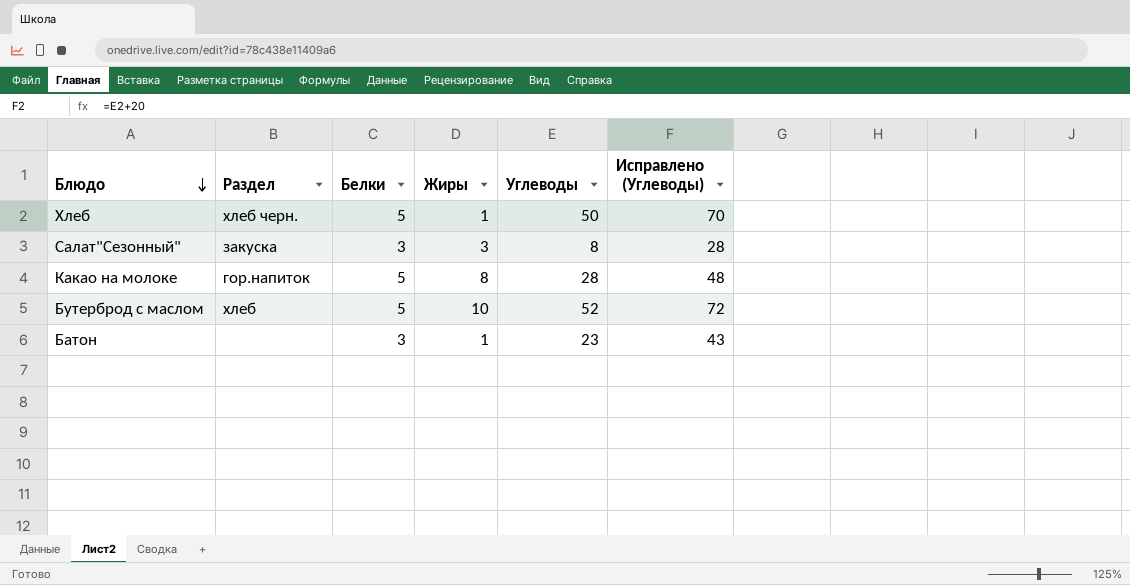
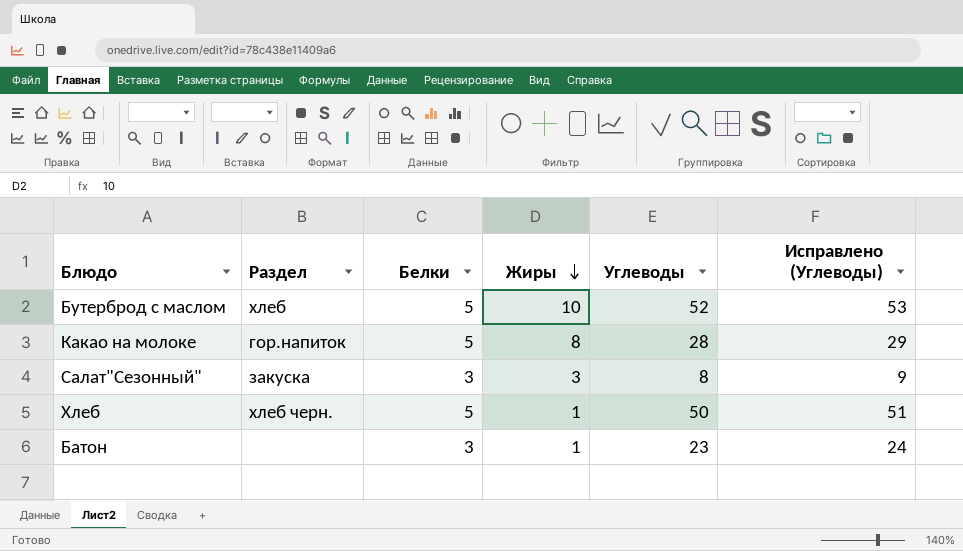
row order: Блюдо descending -> Жиры descending
column Исправлено (Углеводы) | formula: [Углеводы] + 20 -> [Углеводы] + 1

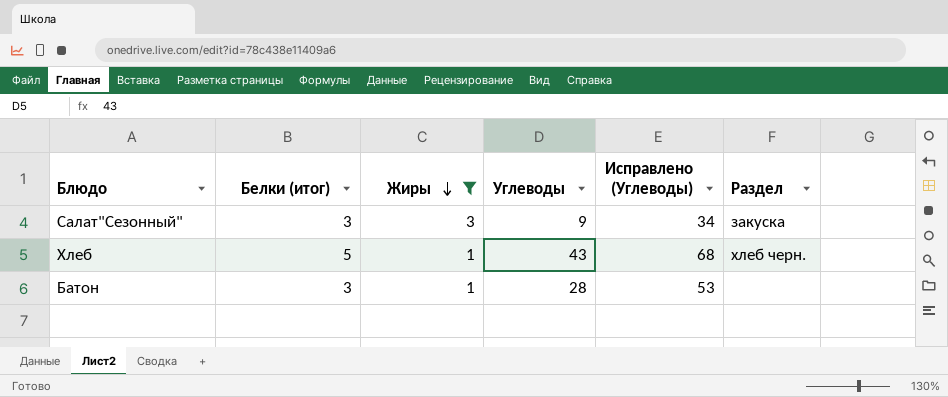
filter: none -> Жиры <= 3
column name: Белки -> Белки (итог)
column Исправлено (Углеводы) | formula: [Углеводы] + 1 -> [Углеводы] + 25
column Раздел | position: 2 -> 6
Салат"Сезонный" | Углеводы: 8 -> 9
Хлеб | Углеводы: 50 -> 43
Батон | Углеводы: 23 -> 28

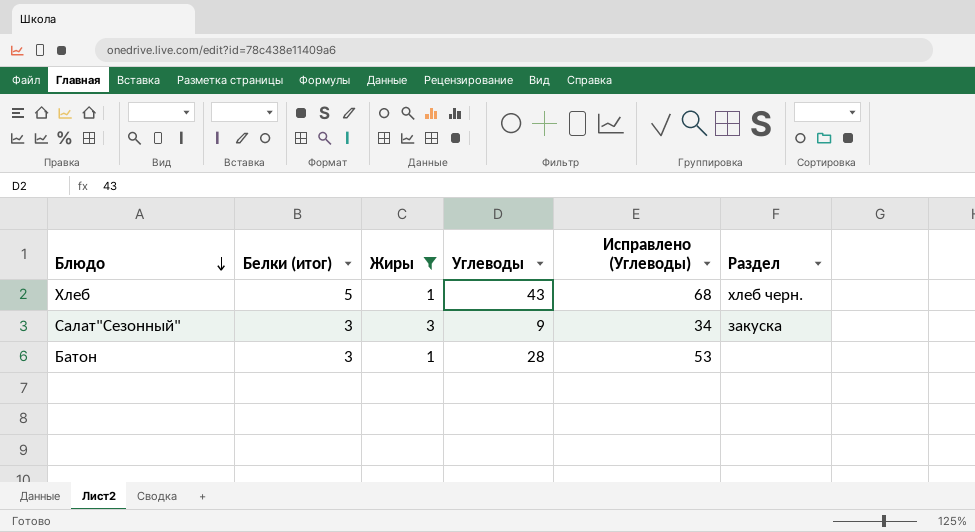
row order: Жиры descending -> Блюдо descending

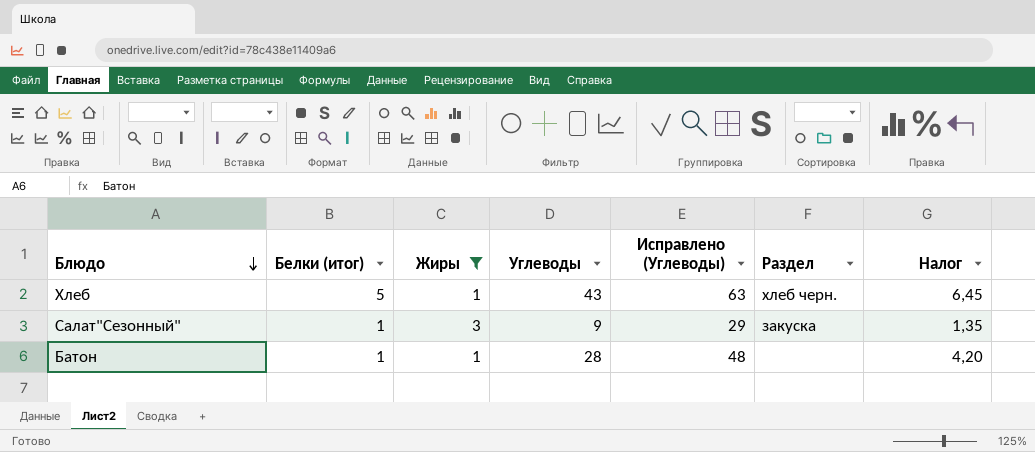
column Исправлено (Углеводы) | formula: [Углеводы] + 25 -> [Углеводы] + 20
column Налог | formula: none -> [Углеводы] * 0,15
Салат"Сезонный" | Белки (итог): 3 -> 1
Батон | Белки (итог): 3 -> 1

